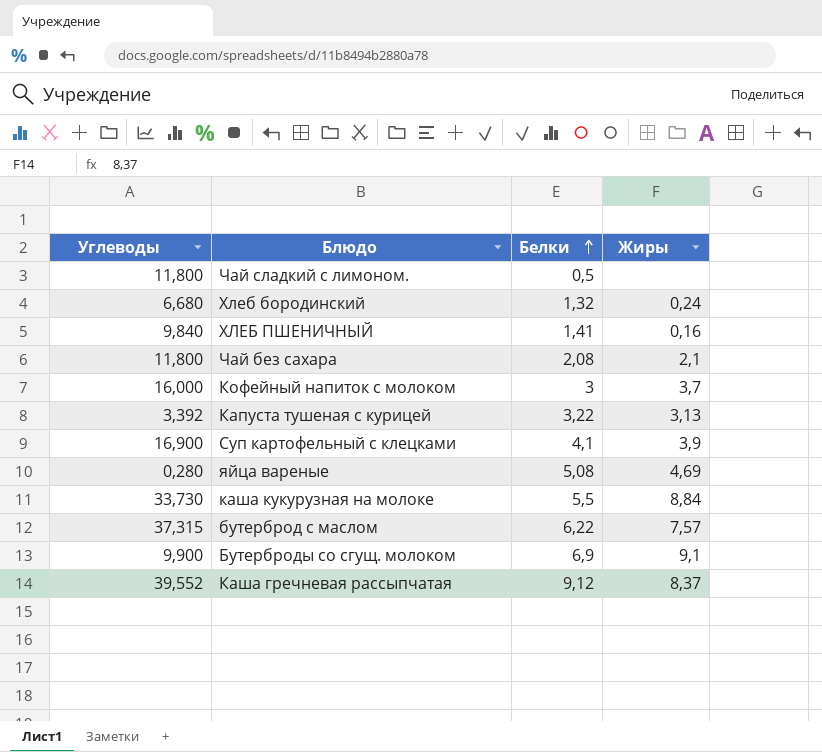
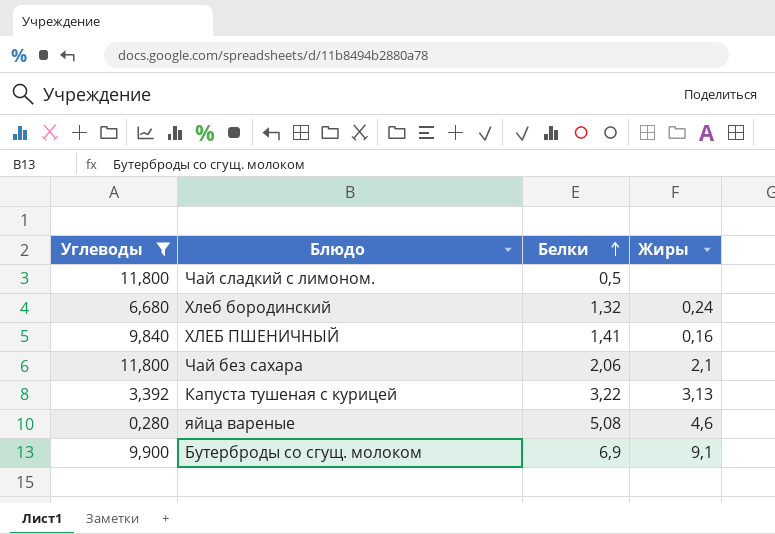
filter: none -> Углеводы <= 11,800
Чай без сахара | Белки: 2,08 -> 2,06
яйца вареные | Жиры: 4,69 -> 4,6

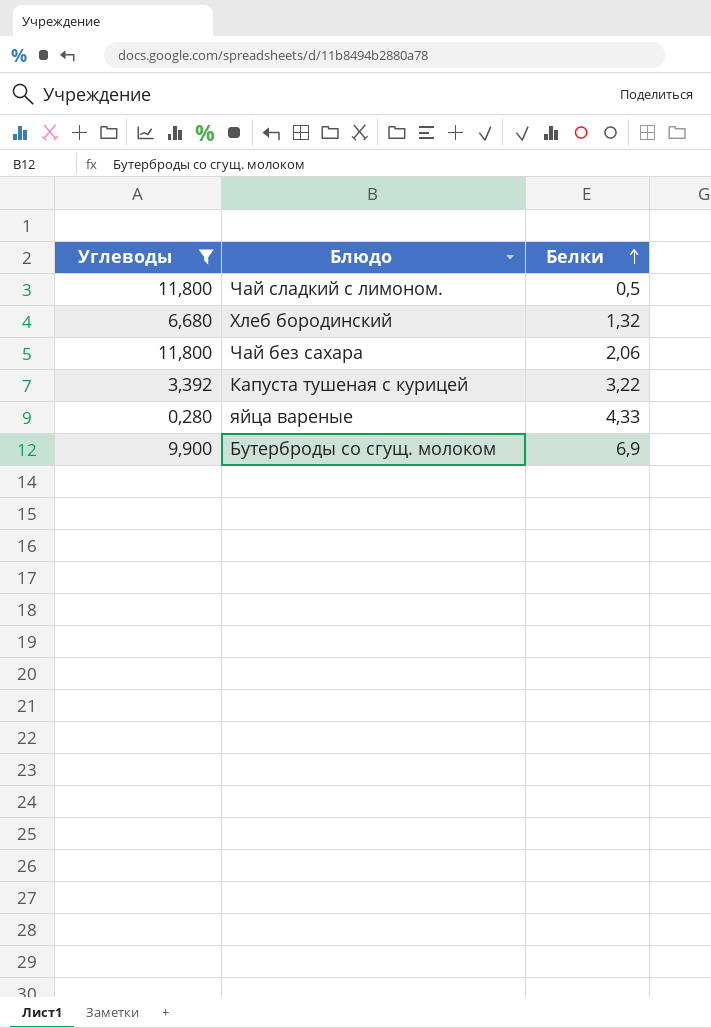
column Жиры | position: 4 -> none
row ХЛЕБ ПШЕНИЧНЫЙ: 9,840 | 1,41 | 0,16 -> none
яйца вареные | Белки: 5,08 -> 4,33

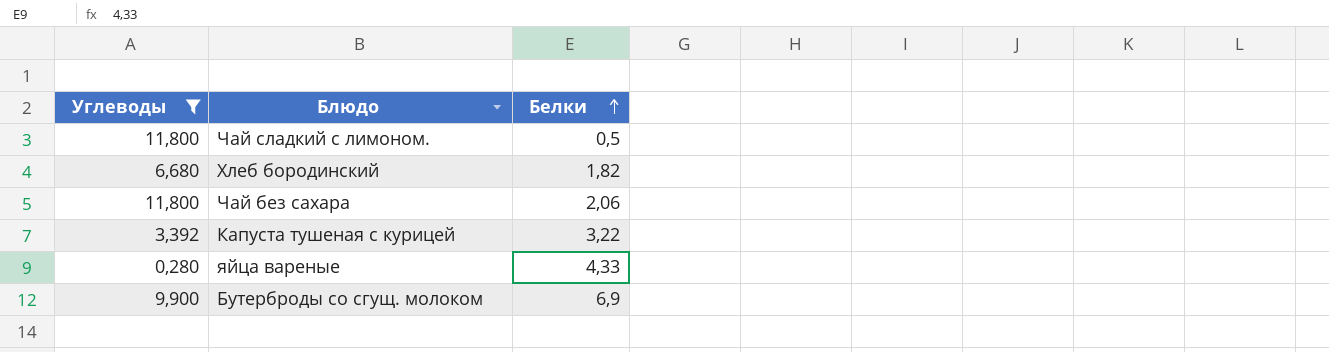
Хлеб бородинский | Белки: 1,32 -> 1,82

